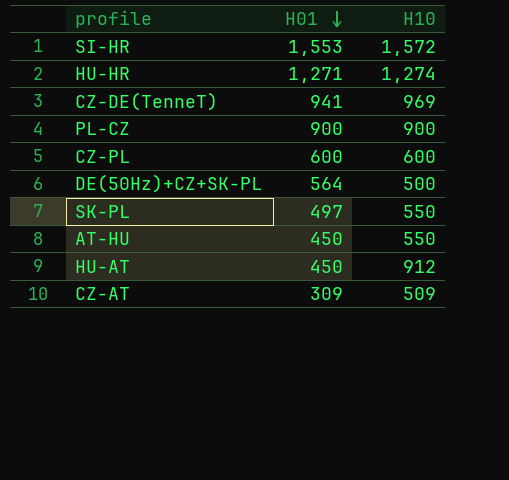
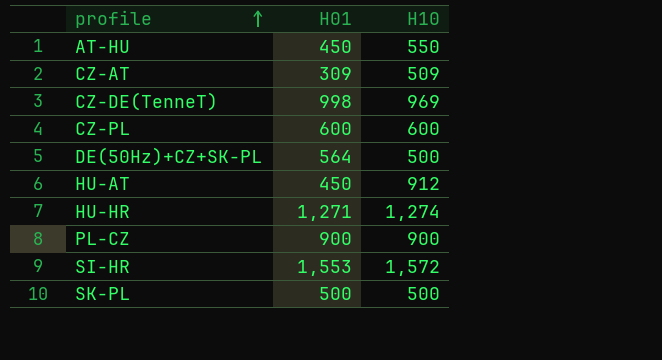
row order: H01 descending -> profile ascending
CZ-DE(TenneT) | H01: 941 -> 998
SK-PL | H01: 497 -> 500
SK-PL | H10: 550 -> 500

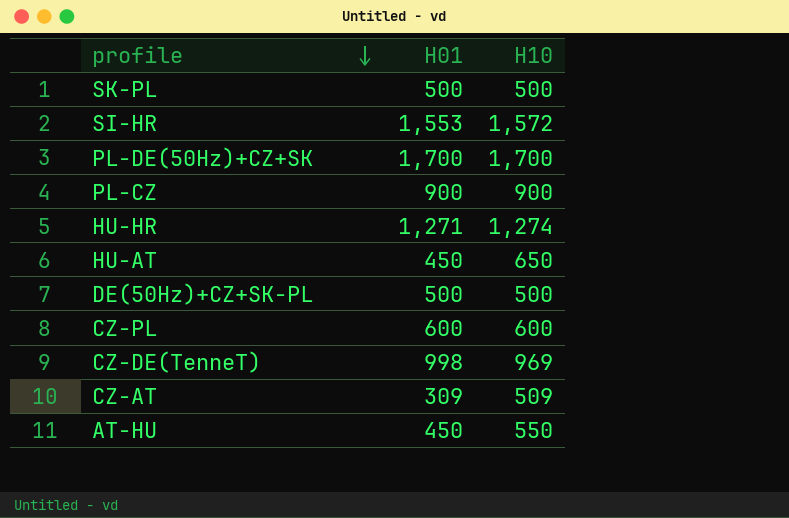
row order: profile ascending -> profile descending
row PL-DE(50Hz)+CZ+SK: none -> 1,700 | 1,700
HU-AT | H10: 912 -> 650
DE(50Hz)+CZ+SK-PL | H01: 564 -> 500

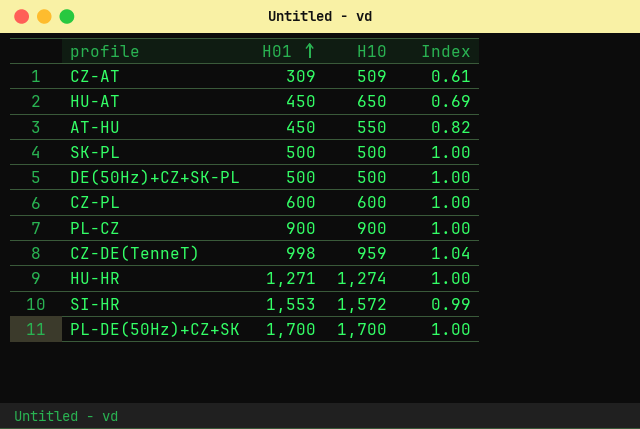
row order: profile descending -> H01 ascending
column Index | formula: none -> [H01] / [H10]
CZ-DE(TenneT) | H10: 969 -> 959

